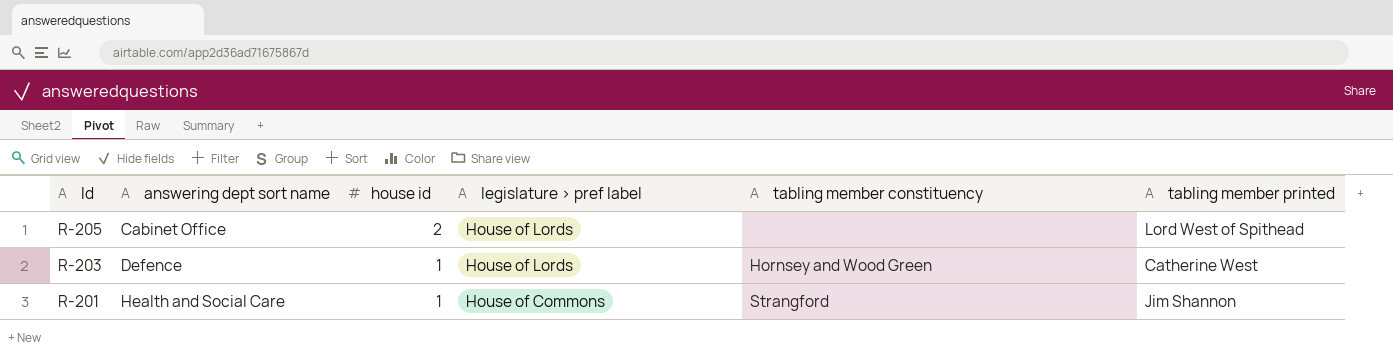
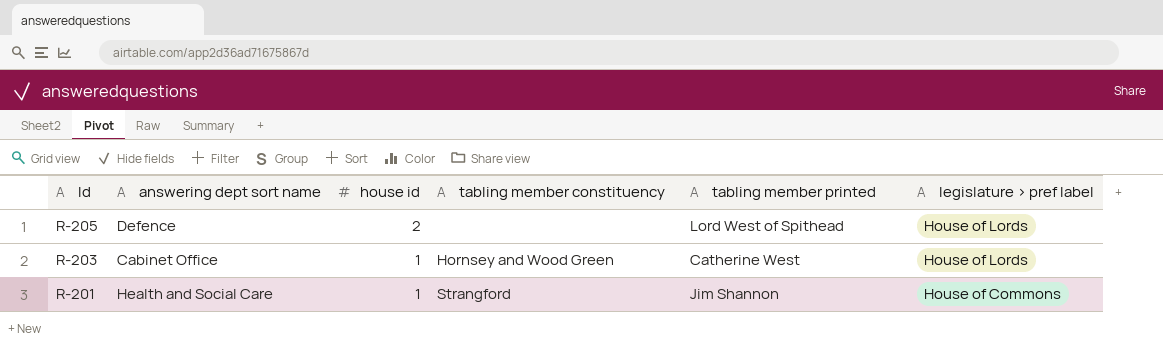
column legislature > pref label | position: 4 -> 6
R-205 | answering dept sort name: Cabinet Office -> Defence
R-203 | answering dept sort name: Defence -> Cabinet Office

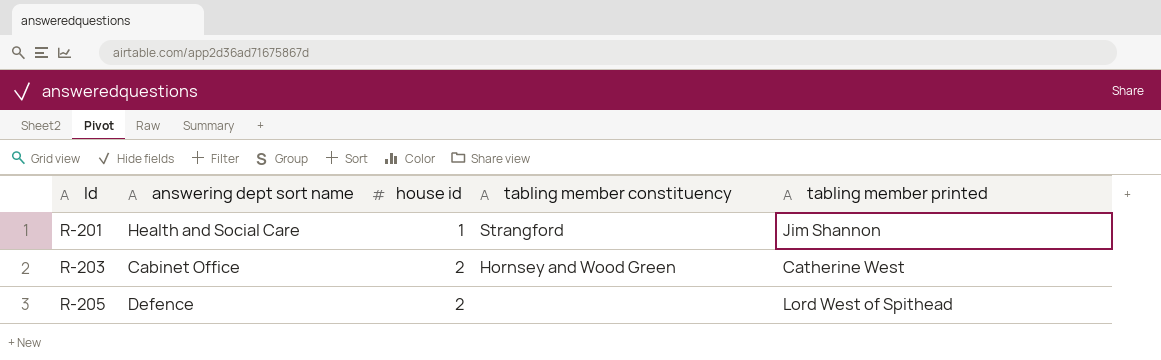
row order: Id descending -> Id ascending
column legislature > pref label | position: 6 -> none
R-203 | house id: 1 -> 2

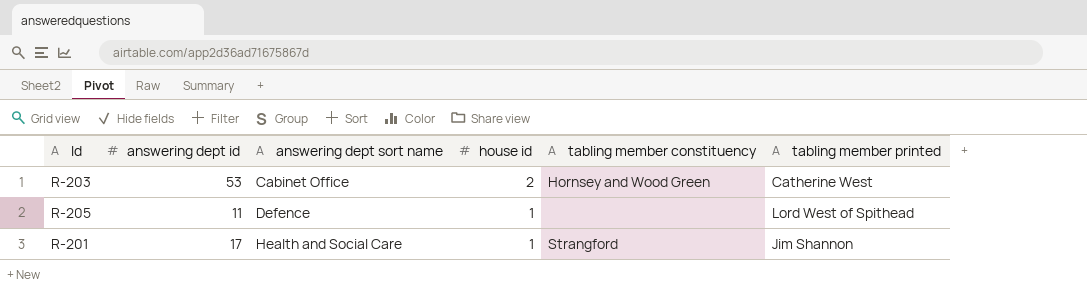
row order: Id ascending -> answering dept sort name ascending
column answering dept id | position: none -> 2
R-205 | house id: 2 -> 1

